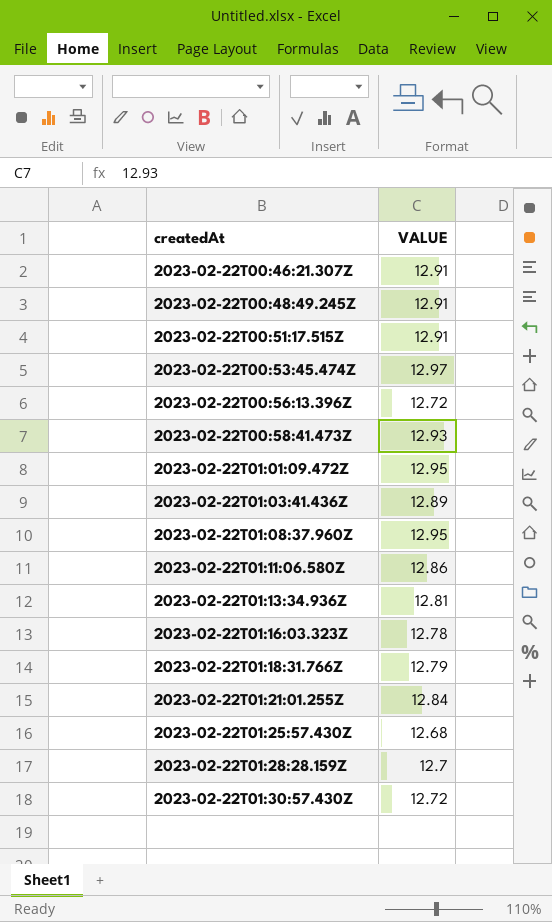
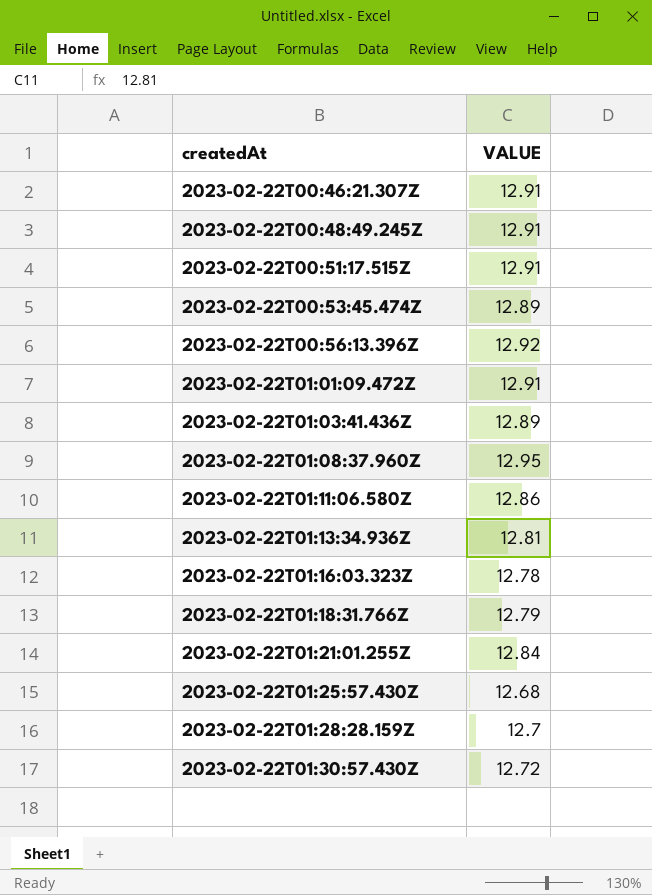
row 2023-02-22T00:58:41.473Z: 12.93 -> none
2023-02-22T00:53:45.474Z | VALUE: 12.97 -> 12.89
2023-02-22T00:56:13.396Z | VALUE: 12.72 -> 12.92
2023-02-22T01:01:09.472Z | VALUE: 12.95 -> 12.91

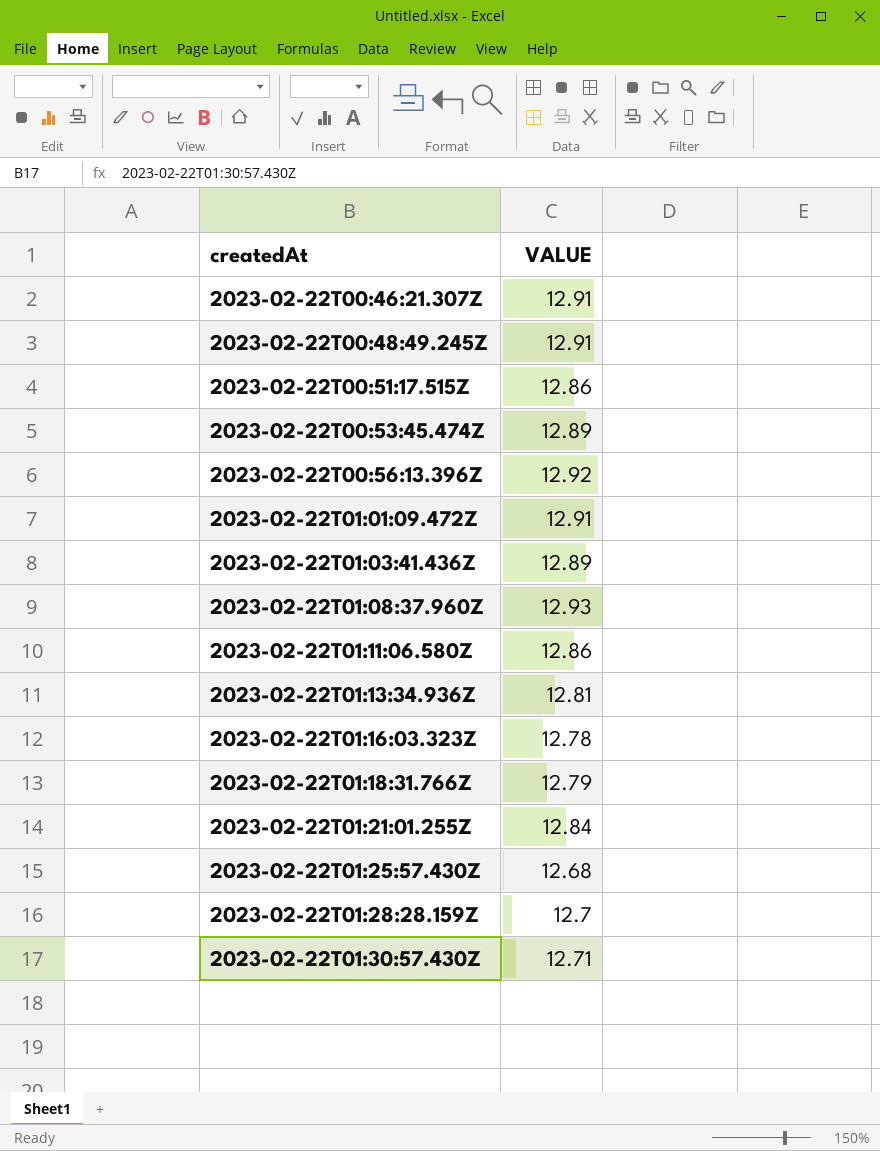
2023-02-22T00:51:17.515Z | VALUE: 12.91 -> 12.86
2023-02-22T01:08:37.960Z | VALUE: 12.95 -> 12.93
2023-02-22T01:30:57.430Z | VALUE: 12.72 -> 12.71

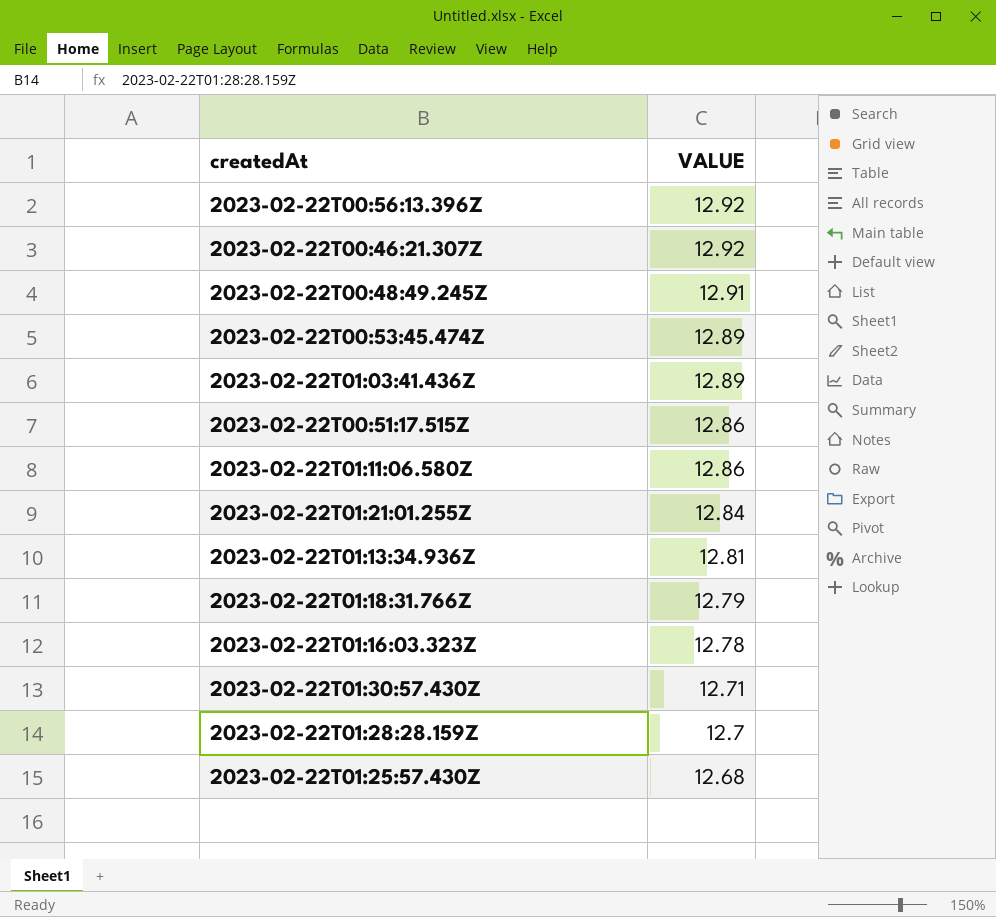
row order: createdAt ascending -> VALUE descending
row 2023-02-22T01:01:09.472Z: 12.91 -> none
row 2023-02-22T01:08:37.960Z: 12.93 -> none
2023-02-22T00:46:21.307Z | VALUE: 12.91 -> 12.92

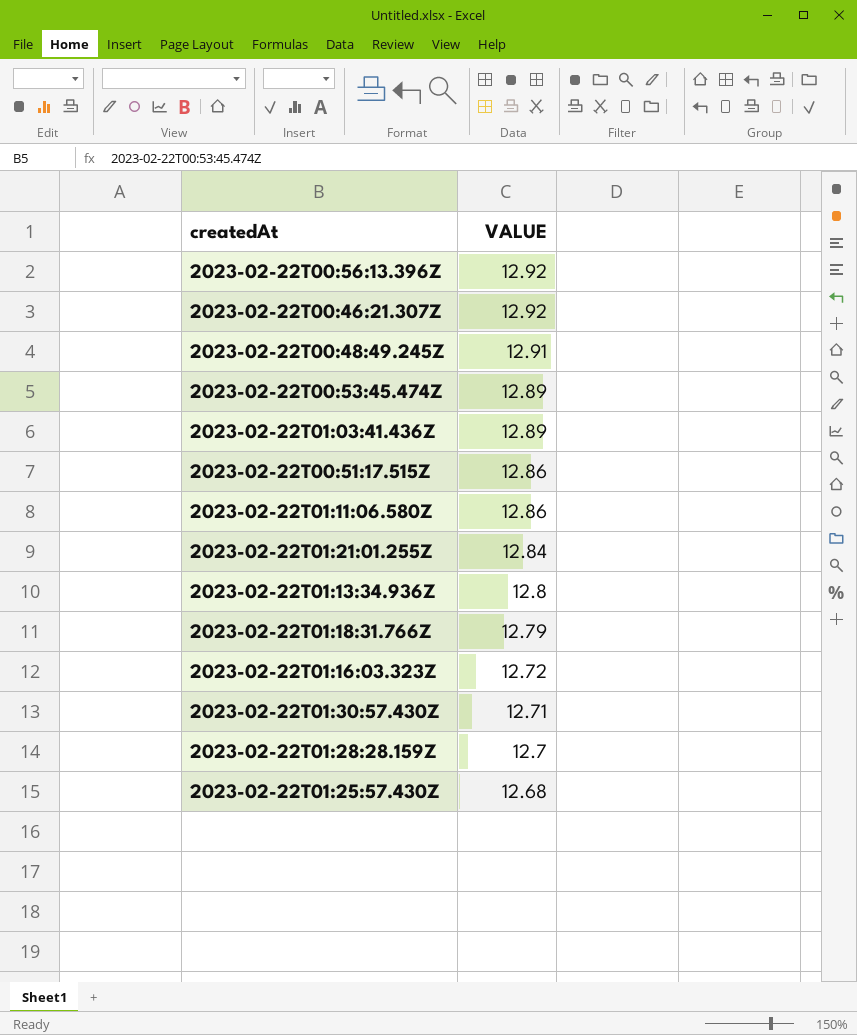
2023-02-22T01:13:34.936Z | VALUE: 12.81 -> 12.8
2023-02-22T01:16:03.323Z | VALUE: 12.78 -> 12.72

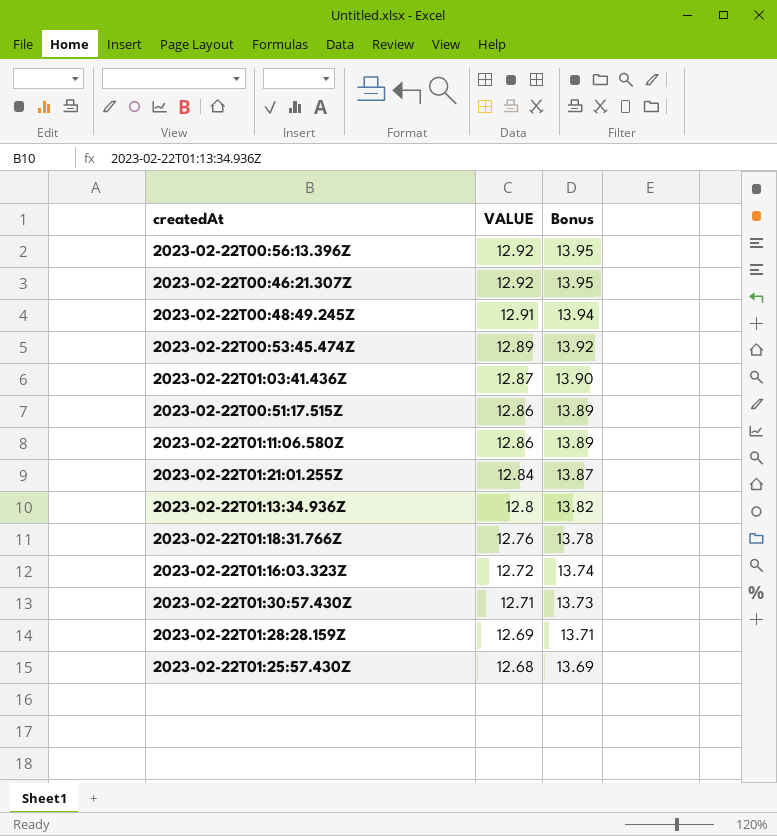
column Bonus | formula: none -> [VALUE] * 1.08
2023-02-22T01:03:41.436Z | VALUE: 12.89 -> 12.87
2023-02-22T01:18:31.766Z | VALUE: 12.79 -> 12.76
2023-02-22T01:28:28.159Z | VALUE: 12.7 -> 12.69

